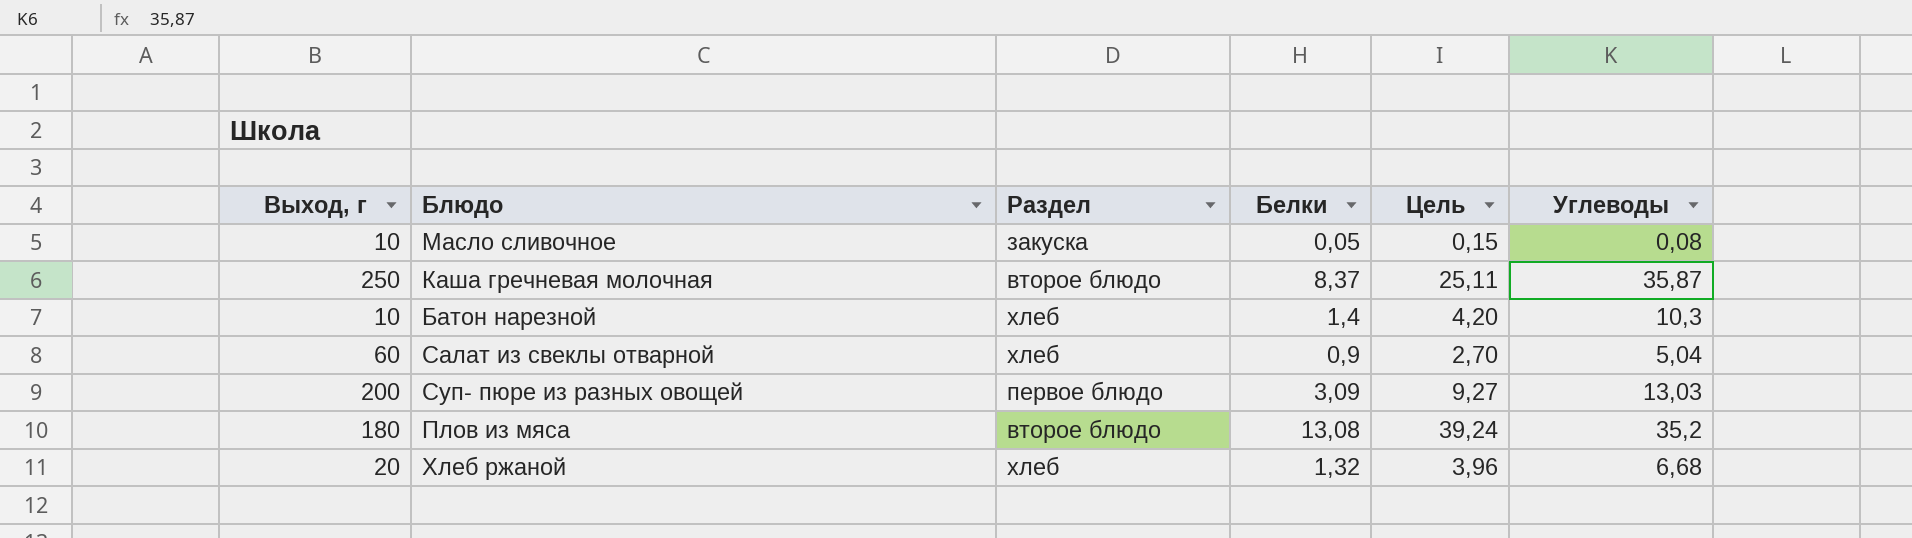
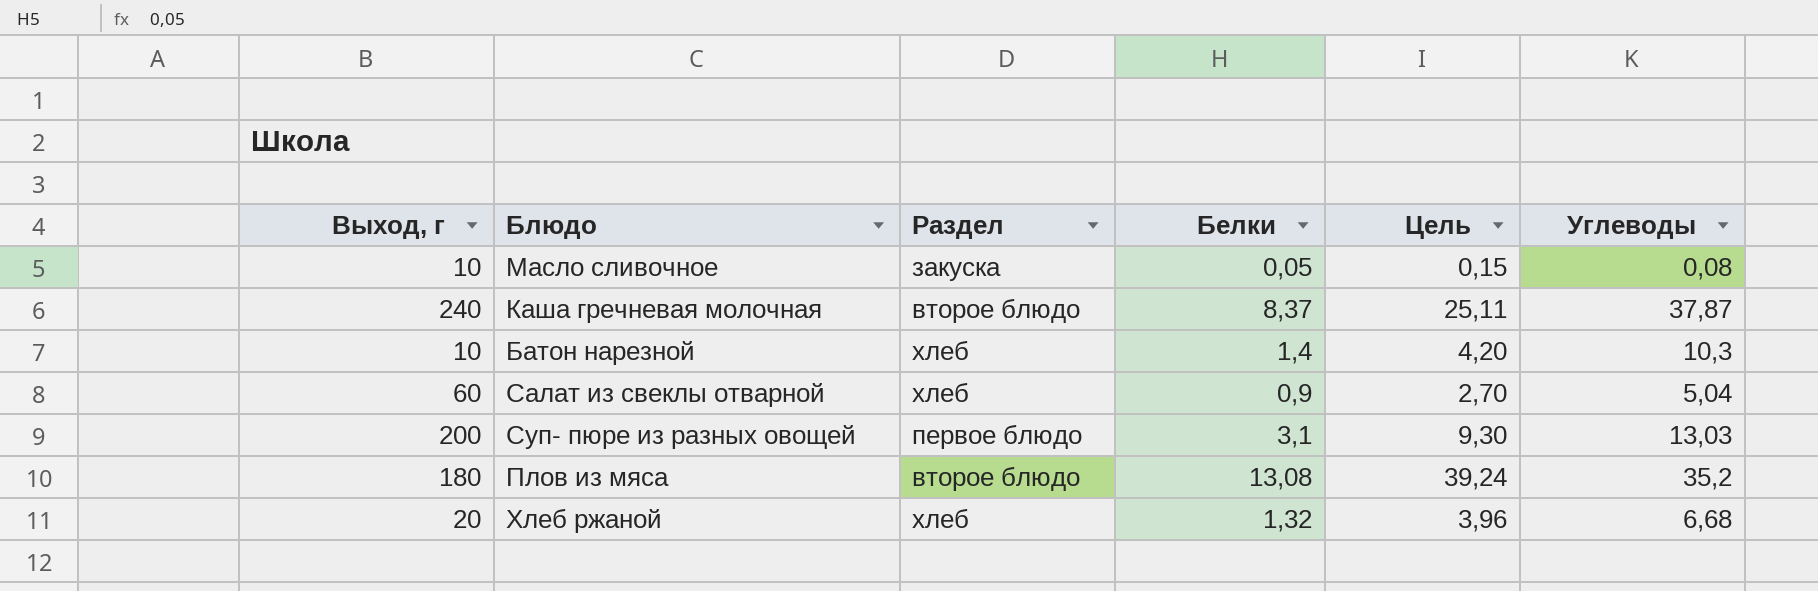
Каша гречневая молочная | Выход, г: 250 -> 240
Каша гречневая молочная | Углеводы: 35,87 -> 37,87
Суп- пюре из разных овощей | Белки: 3,09 -> 3,1
Суп- пюре из разных овощей | Цель: 9,27 -> 9,30

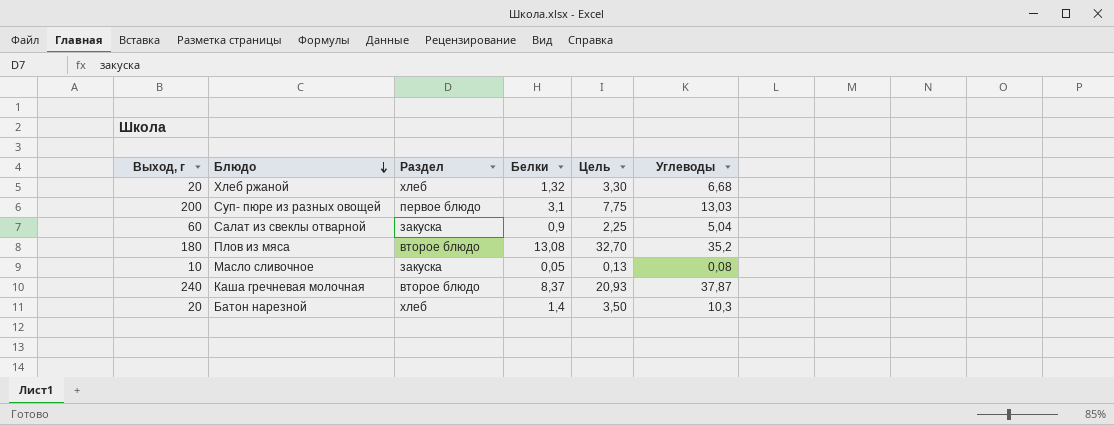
row order: none -> Блюдо descending
column Цель | formula: [Белки] * 3 -> [Белки] * 2,5
Салат из свеклы отварной | Раздел: хлеб -> закуска
Батон нарезной | Выход, г: 10 -> 20

